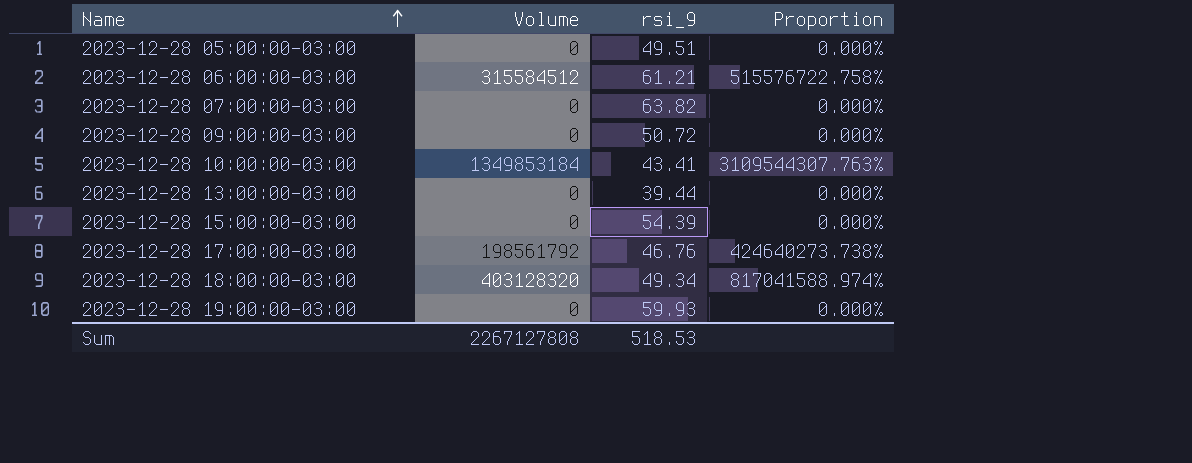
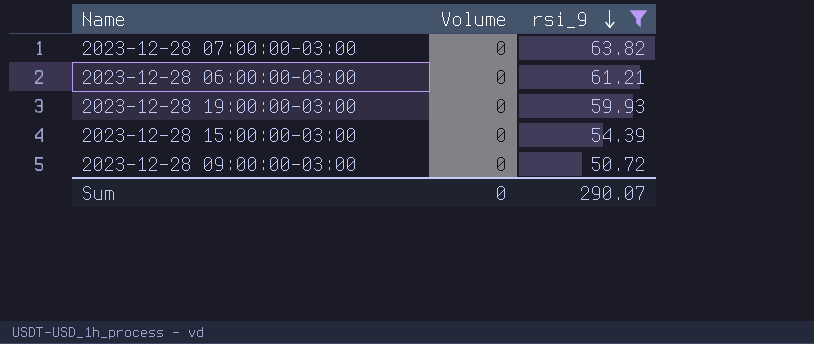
filter: none -> rsi_9 >= 50.72
row order: Name ascending -> rsi_9 descending
column Proportion | formula: [Volume] / [rsi_9] -> none
2023-12-28 06:00:00-03:00 | Volume: 315584512 -> 0
Sum | Volume: 2267127808 -> 0
Sum | rsi_9: 518.53 -> 290.07

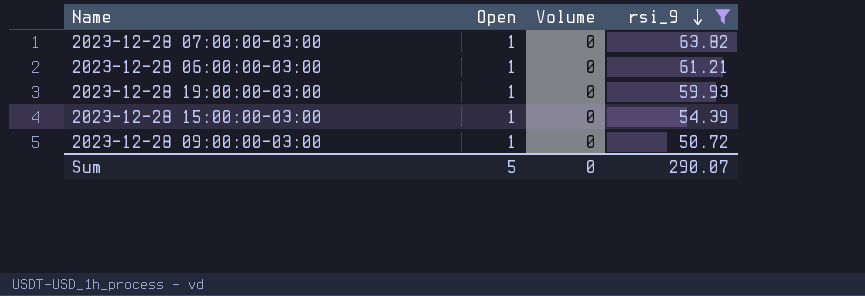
column Open | position: none -> 2

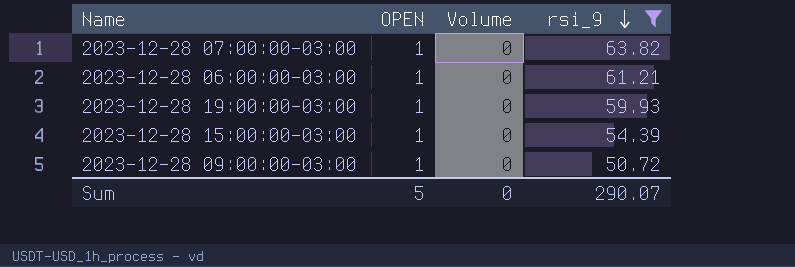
column name: Open -> OPEN

